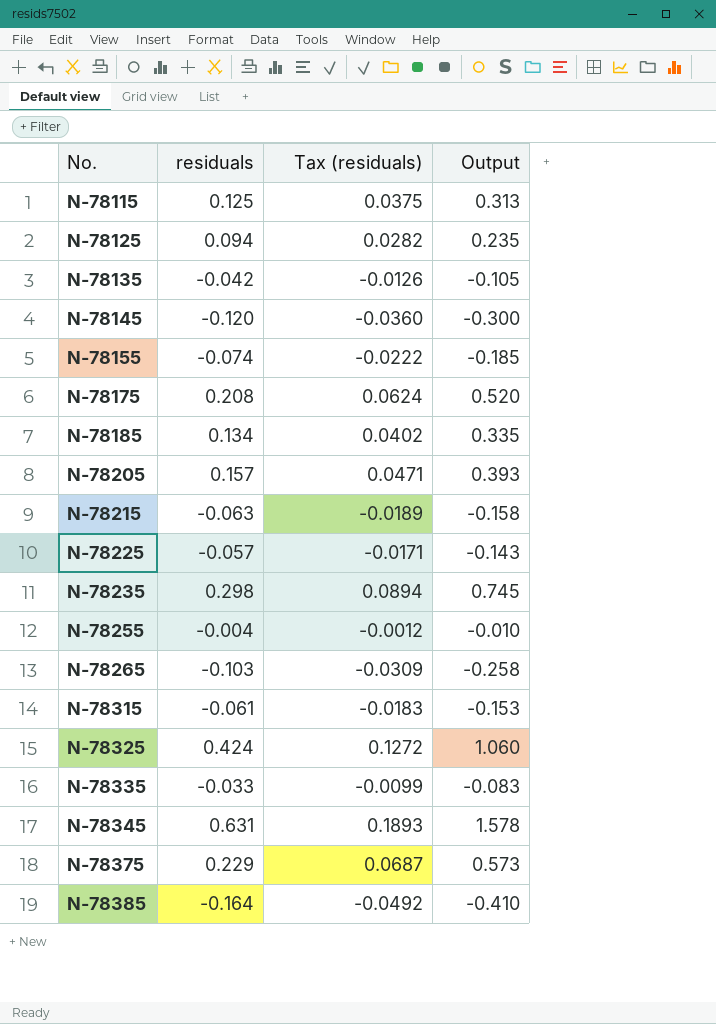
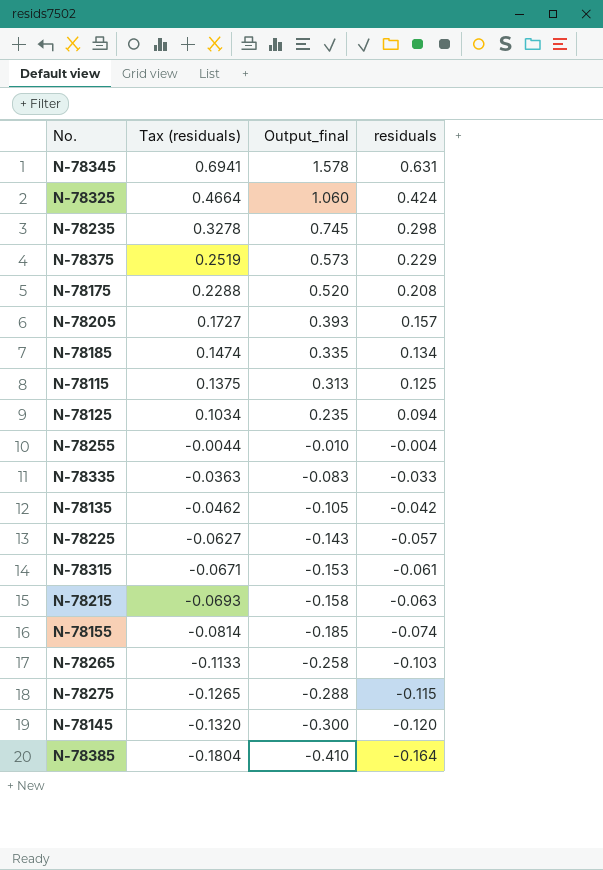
row order: No. ascending -> Tax (residuals) descending
column Tax (residuals) | formula: [residuals] * 0.3 -> [residuals] * 1.1
column name: Output -> Output_final
column residuals | position: 2 -> 4
row N-78275: none -> -0.1265 | -0.288 | -0.115

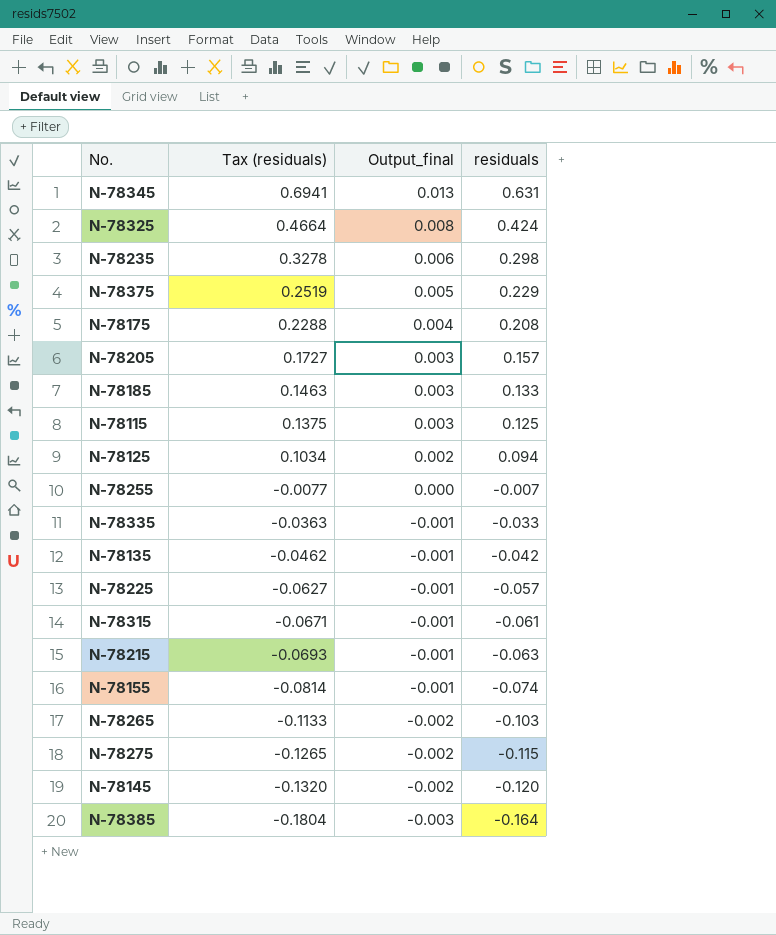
column Output_final | formula: [residuals] * 2.5 -> [residuals] * 0.02
N-78185 | Tax (residuals): 0.1474 -> 0.1463
N-78185 | residuals: 0.134 -> 0.133
N-78255 | Tax (residuals): -0.0044 -> -0.0077
N-78255 | residuals: -0.004 -> -0.007

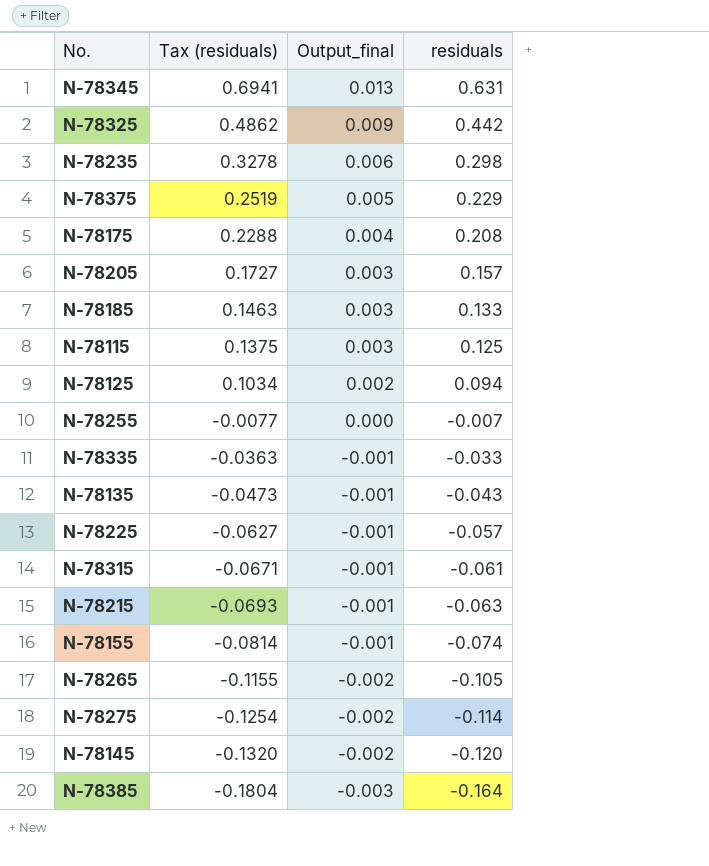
N-78325 | Tax (residuals): 0.4664 -> 0.4862
N-78325 | Output_final: 0.008 -> 0.009
N-78325 | residuals: 0.424 -> 0.442
N-78135 | Tax (residuals): -0.0462 -> -0.0473
N-78135 | residuals: -0.042 -> -0.043
N-78265 | Tax (residuals): -0.1133 -> -0.1155
N-78265 | residuals: -0.103 -> -0.105
N-78275 | Tax (residuals): -0.1265 -> -0.1254
N-78275 | residuals: -0.115 -> -0.114

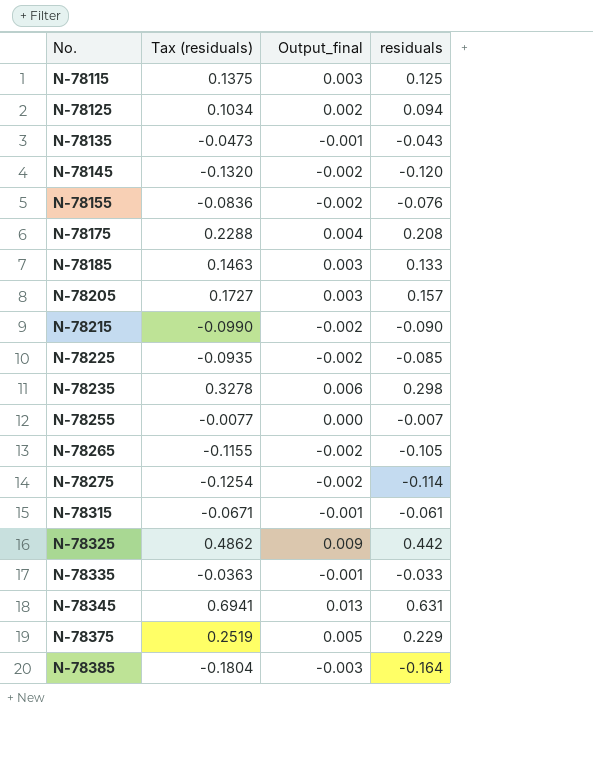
row order: Tax (residuals) descending -> No. ascending
N-78155 | Tax (residuals): -0.0814 -> -0.0836
N-78155 | Output_final: -0.001 -> -0.002
N-78155 | residuals: -0.074 -> -0.076
N-78215 | Tax (residuals): -0.0693 -> -0.0990
N-78215 | Output_final: -0.001 -> -0.002
N-78215 | residuals: -0.063 -> -0.090
N-78225 | Tax (residuals): -0.0627 -> -0.0935
N-78225 | Output_final: -0.001 -> -0.002
N-78225 | residuals: -0.057 -> -0.085

